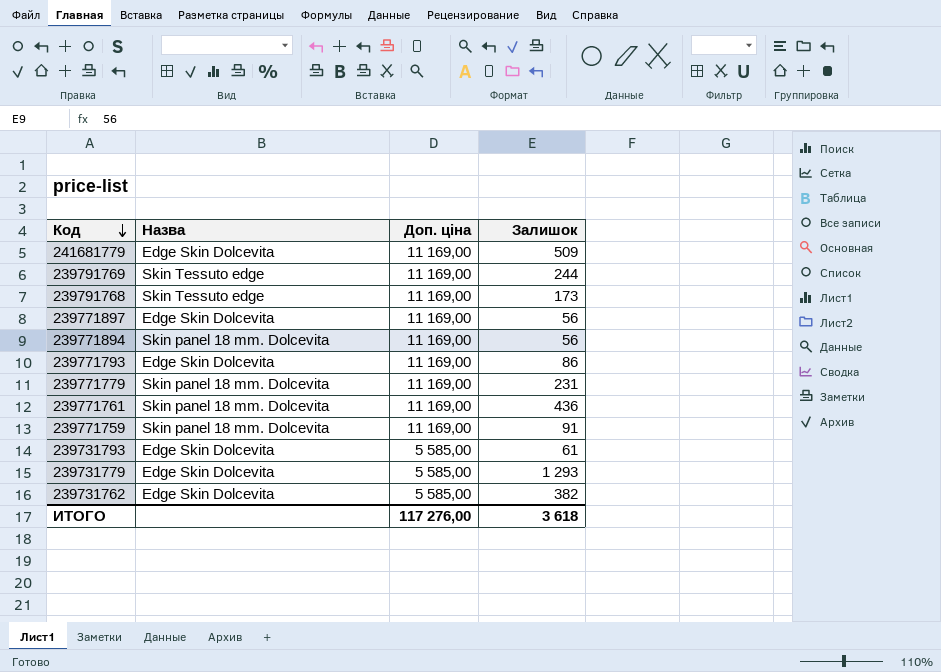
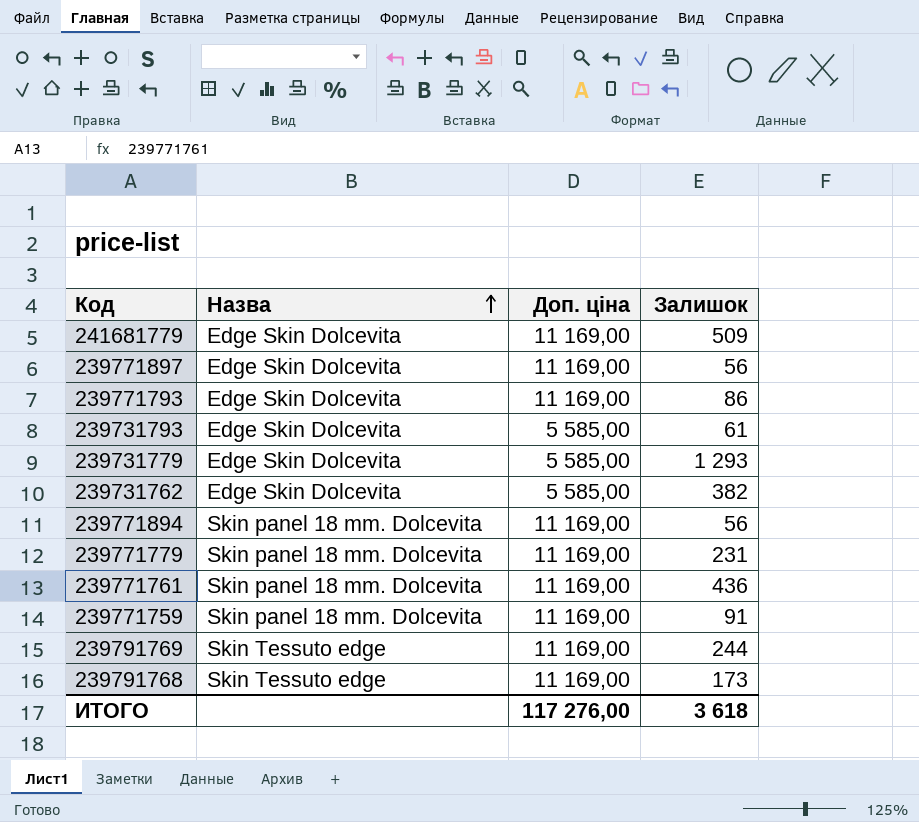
row order: Код descending -> Назва ascending

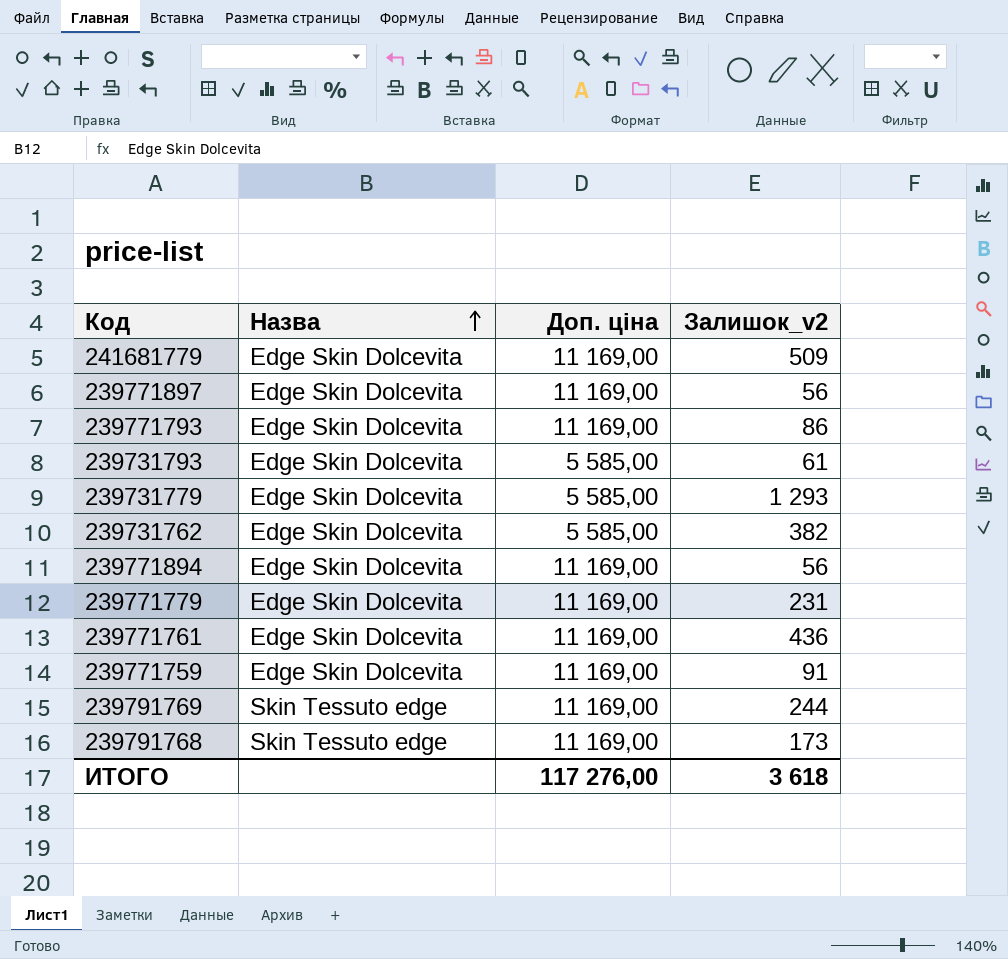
column name: Залишок -> Залишок_v2
239771894 | Назва: Skin panel 18 mm. Dolcevita -> Edge Skin Dolcevita
239771779 | Назва: Skin panel 18 mm. Dolcevita -> Edge Skin Dolcevita
239771761 | Назва: Skin panel 18 mm. Dolcevita -> Edge Skin Dolcevita
239771759 | Назва: Skin panel 18 mm. Dolcevita -> Edge Skin Dolcevita

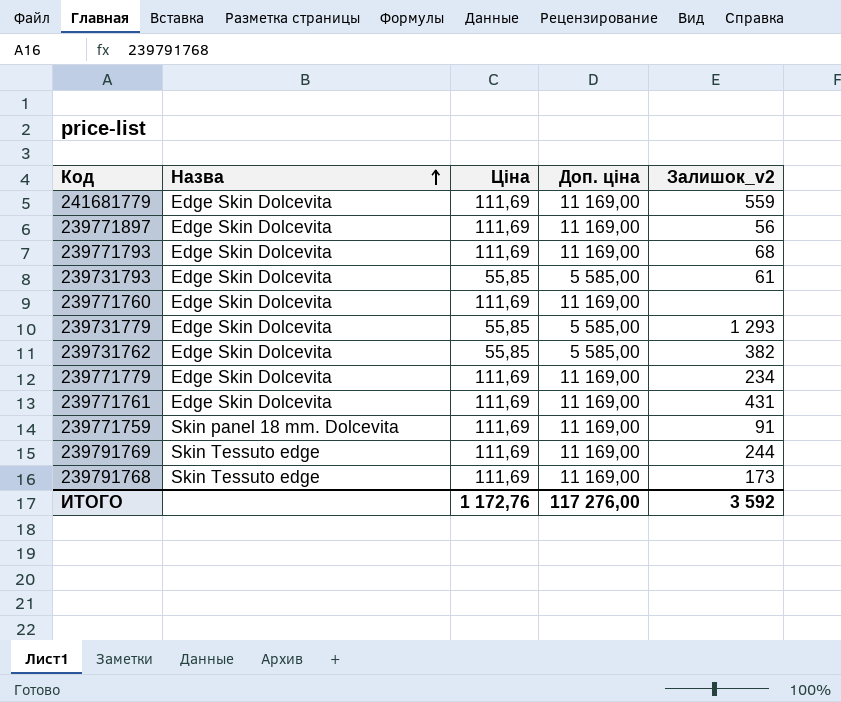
column Ціна | position: none -> 3
row 239771894: Edge Skin Dolcevita | 11 169,00 | 56 -> none
241681779 | Залишок_v2: 509 -> 559
239771793 | Залишок_v2: 86 -> 68
row 239771760: none -> Edge Skin Dolcevita | 111,69 | 11 169,00 | none
239771779 | Залишок_v2: 231 -> 234
239771761 | Залишок_v2: 436 -> 431
239771759 | Назва: Edge Skin Dolcevita -> Skin panel 18 mm. Dolcevita
ИТОГО | Залишок_v2: 3 618 -> 3 592

